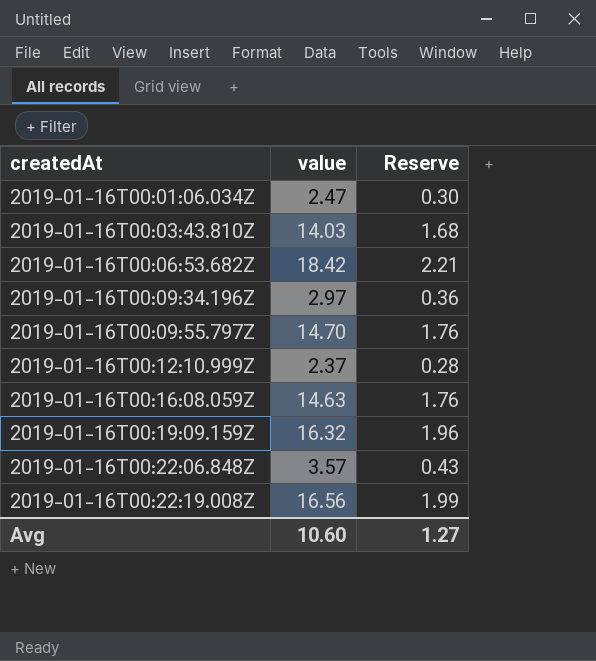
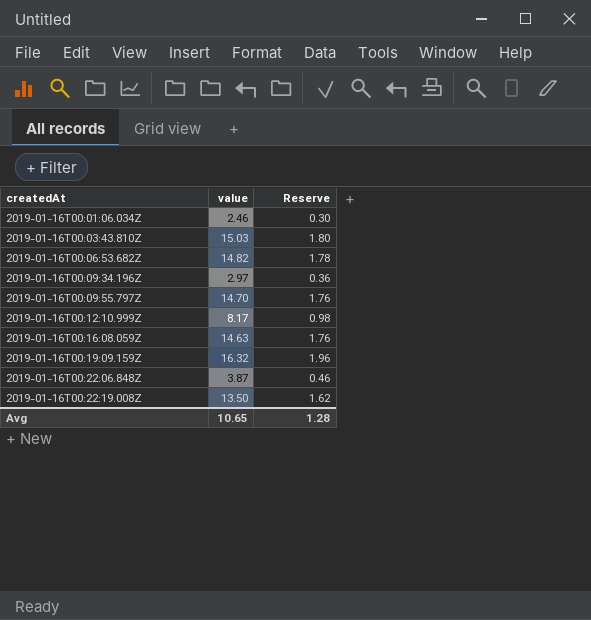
2019-01-16T00:01:06.034Z | value: 2.47 -> 2.46
2019-01-16T00:03:43.810Z | value: 14.03 -> 15.03
2019-01-16T00:03:43.810Z | Reserve: 1.68 -> 1.80
2019-01-16T00:06:53.682Z | value: 18.42 -> 14.82
2019-01-16T00:06:53.682Z | Reserve: 2.21 -> 1.78
2019-01-16T00:12:10.999Z | value: 2.37 -> 8.17
2019-01-16T00:12:10.999Z | Reserve: 0.28 -> 0.98
2019-01-16T00:22:06.848Z | value: 3.57 -> 3.87
2019-01-16T00:22:06.848Z | Reserve: 0.43 -> 0.46
2019-01-16T00:22:19.008Z | value: 16.56 -> 13.50
2019-01-16T00:22:19.008Z | Reserve: 1.99 -> 1.62
Avg | value: 10.60 -> 10.65
Avg | Reserve: 1.27 -> 1.28

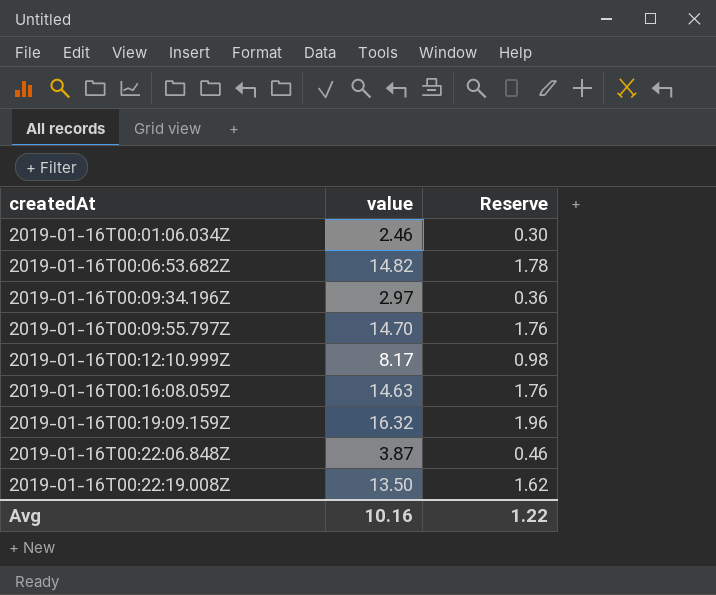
row 2019-01-16T00:03:43.810Z: 15.03 | 1.80 -> none
Avg | value: 10.65 -> 10.16
Avg | Reserve: 1.28 -> 1.22

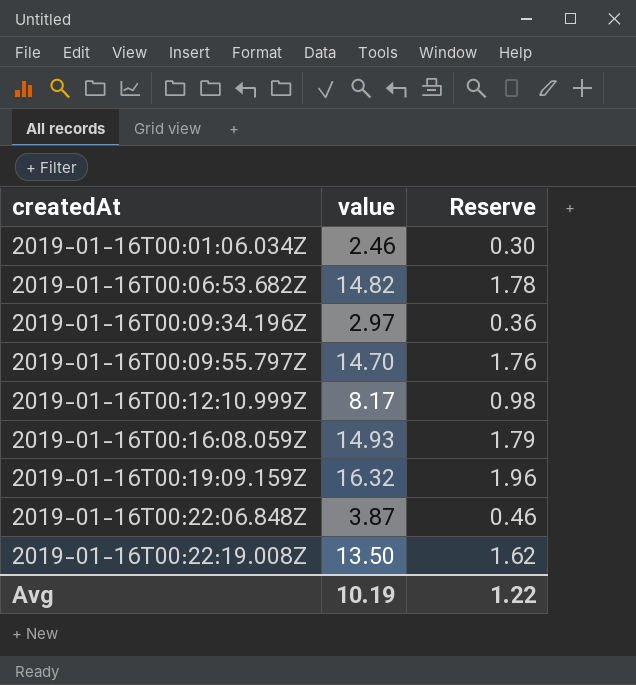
2019-01-16T00:16:08.059Z | value: 14.63 -> 14.93
2019-01-16T00:16:08.059Z | Reserve: 1.76 -> 1.79
Avg | value: 10.16 -> 10.19

